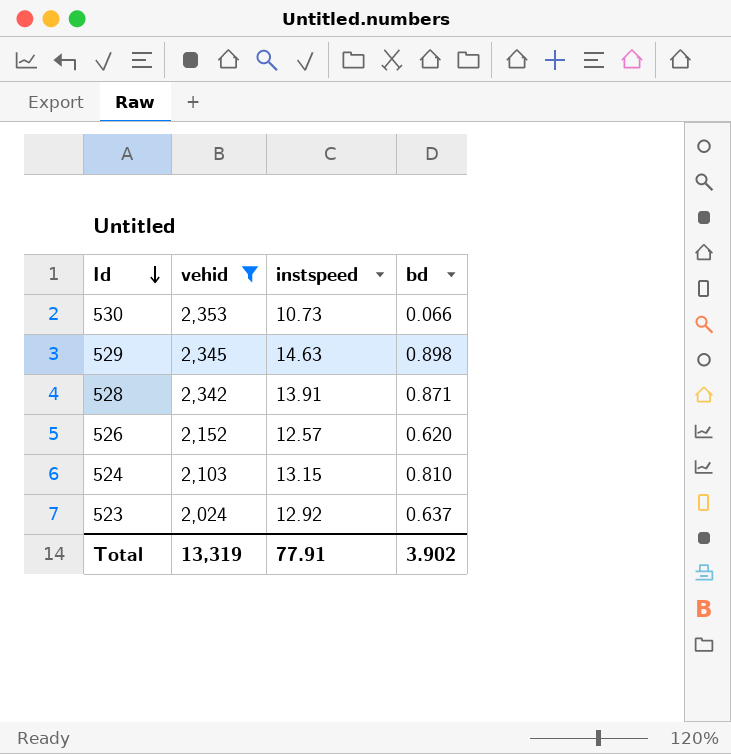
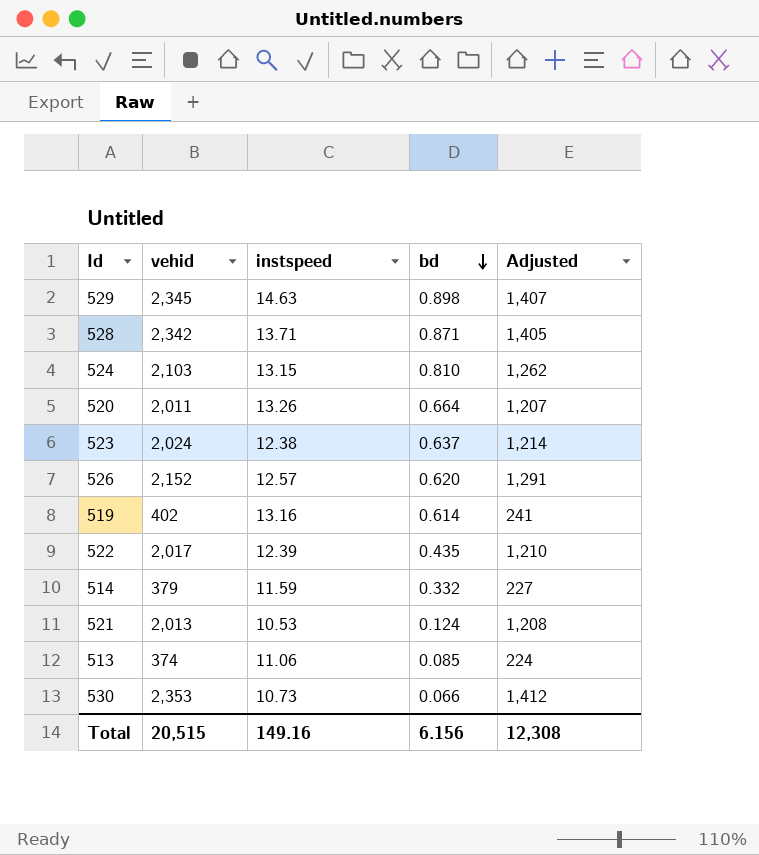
filter: vehid >= 2,024 -> none
row order: Id descending -> bd descending
column Adjusted | formula: none -> [vehid] * 0.6
528 | instspeed: 13.91 -> 13.71
523 | instspeed: 12.92 -> 12.38
Total | vehid: 13,319 -> 20,515
Total | instspeed: 77.91 -> 149.16
Total | bd: 3.902 -> 6.156

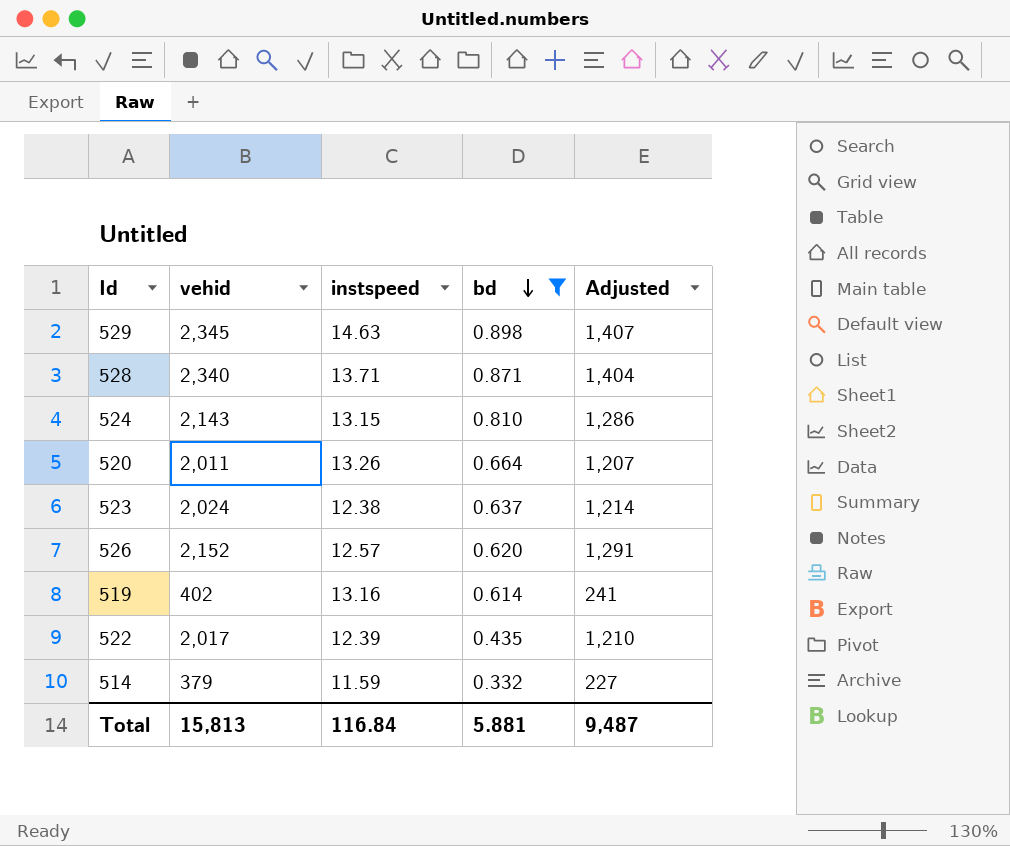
filter: none -> bd >= 0.332
528 | vehid: 2,342 -> 2,340
528 | Adjusted: 1,405 -> 1,404
524 | vehid: 2,103 -> 2,143
524 | Adjusted: 1,262 -> 1,286
Total | vehid: 20,515 -> 15,813
Total | instspeed: 149.16 -> 116.84
Total | bd: 6.156 -> 5.881
Total | Adjusted: 12,308 -> 9,487

